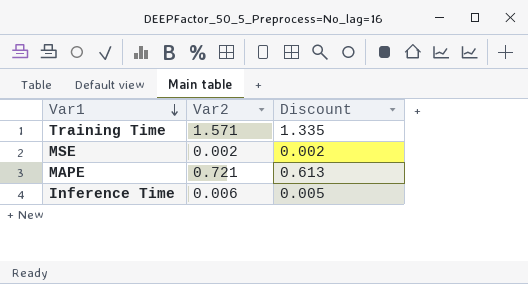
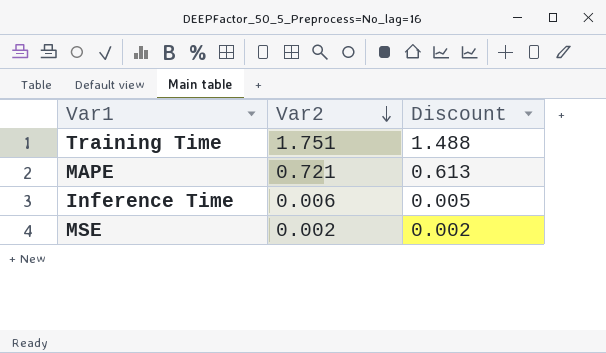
row order: Var1 descending -> Var2 descending
Training Time | Var2: 1.571 -> 1.751
Training Time | Discount: 1.335 -> 1.488

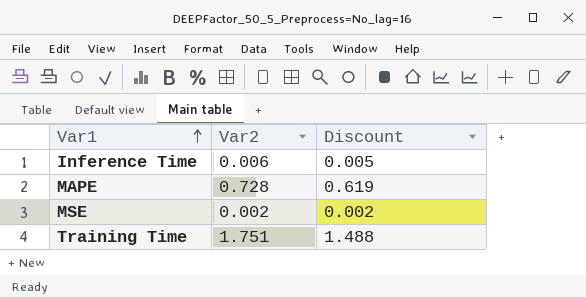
row order: Var2 descending -> Var1 ascending
MAPE | Var2: 0.721 -> 0.728
MAPE | Discount: 0.613 -> 0.619

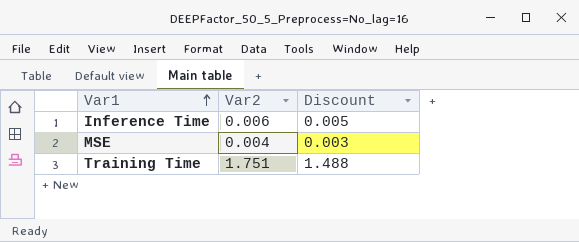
row MAPE: 0.728 | 0.619 -> none
MSE | Var2: 0.002 -> 0.004
MSE | Discount: 0.002 -> 0.003

